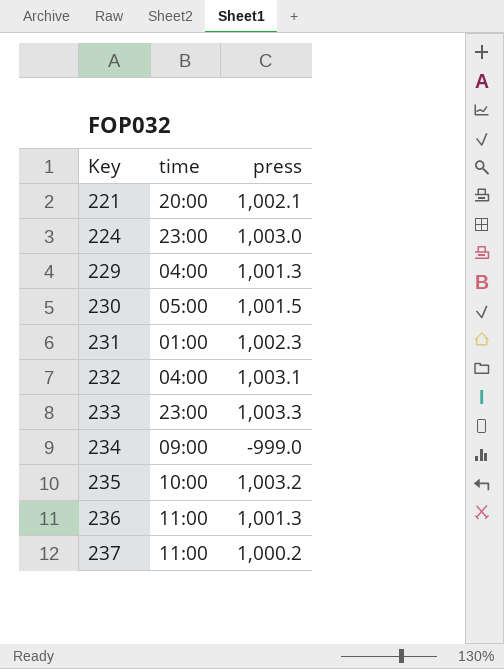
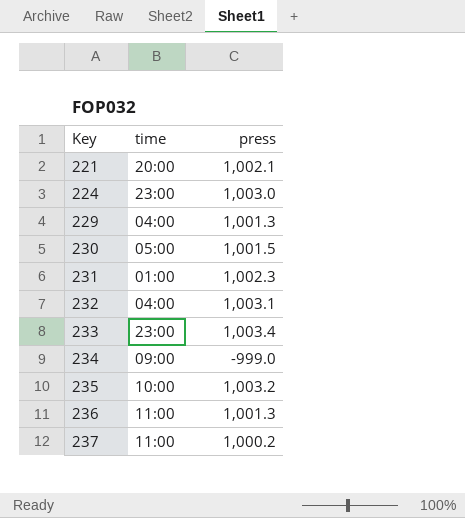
233 | press: 1,003.3 -> 1,003.4

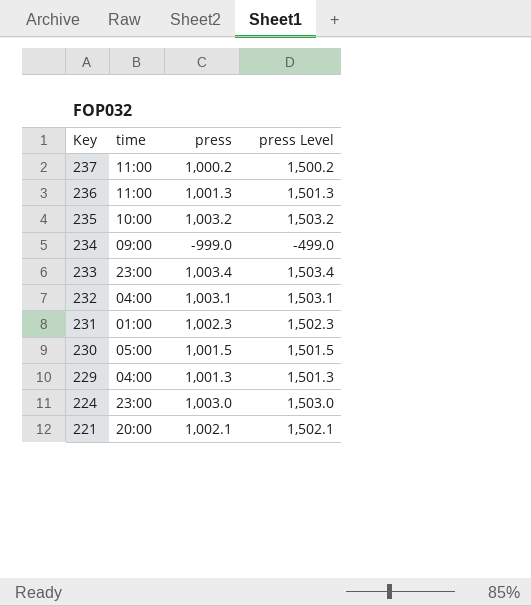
row order: Key ascending -> Key descending
column press Level | formula: none -> [press] + 500

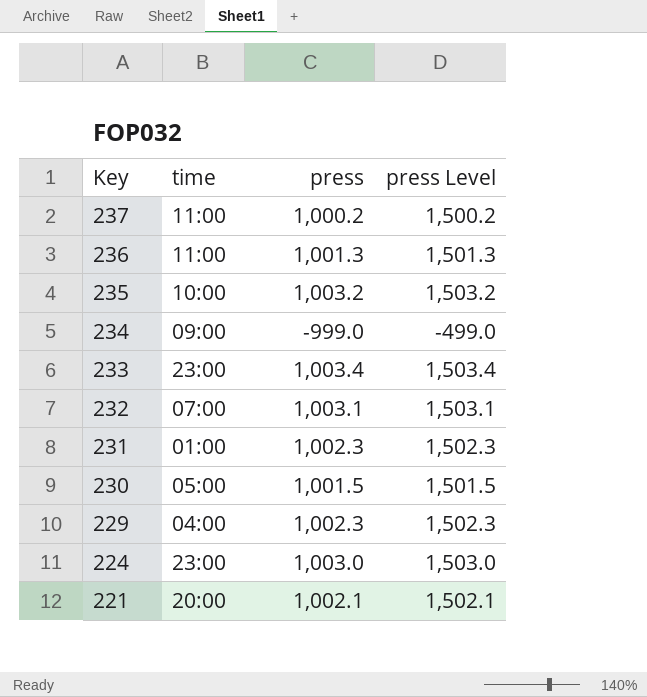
232 | time: 04:00 -> 07:00
229 | press: 1,001.3 -> 1,002.3
229 | press Level: 1,501.3 -> 1,502.3

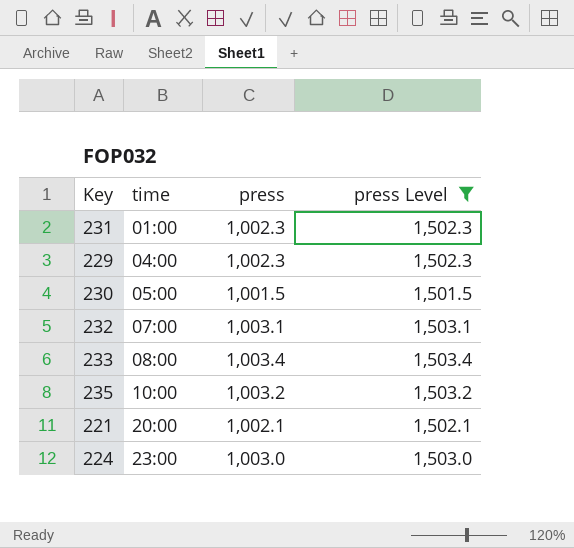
filter: none -> press Level >= 1,501.5
row order: Key descending -> time ascending
233 | time: 23:00 -> 08:00

